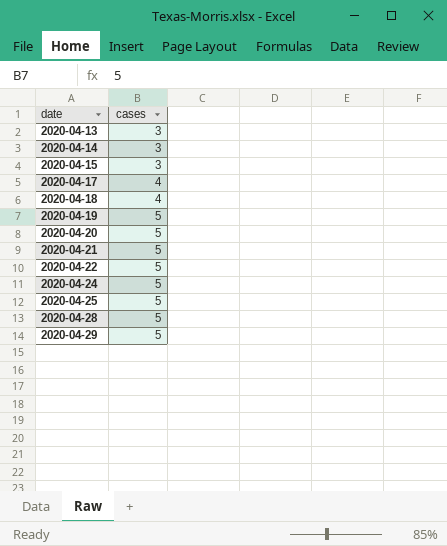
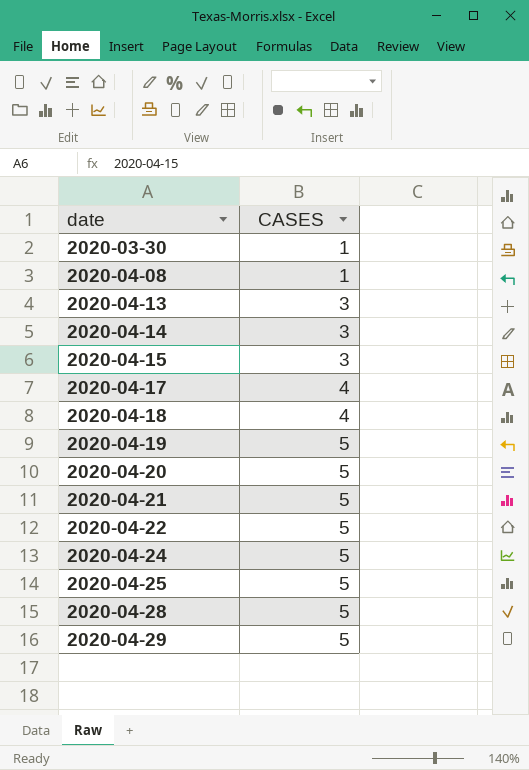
column name: cases -> CASES
row 2020-03-30: none -> 1
row 2020-04-08: none -> 1

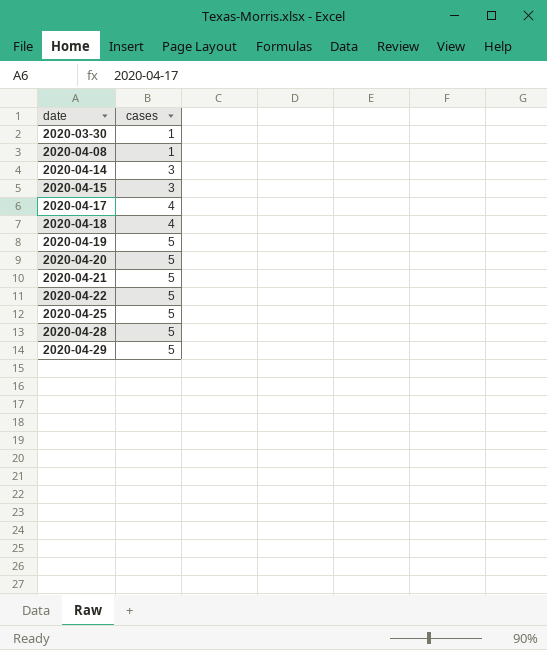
column name: CASES -> cases
row 2020-04-13: 3 -> none
row 2020-04-24: 5 -> none

